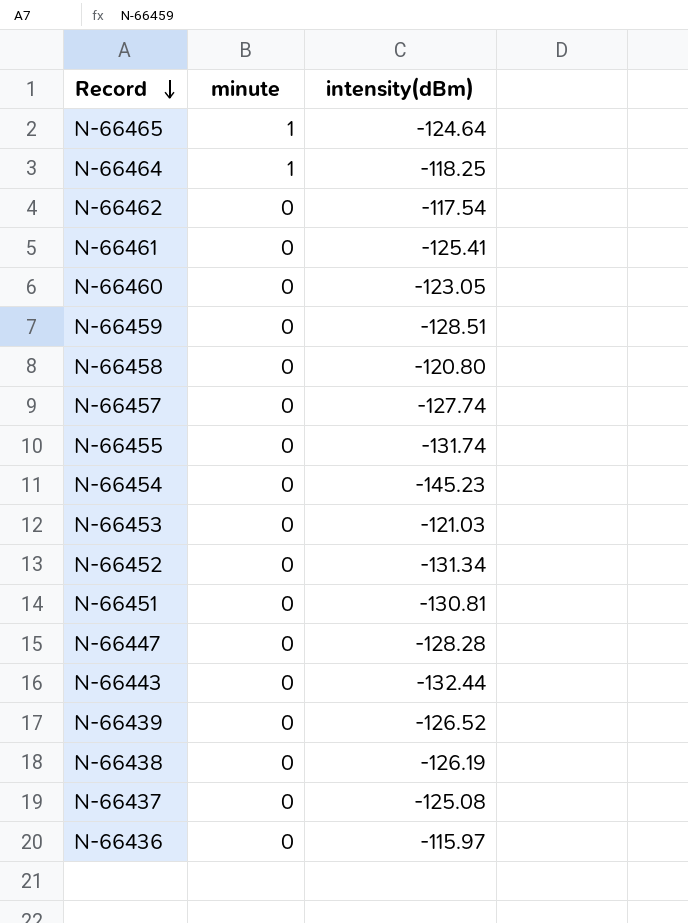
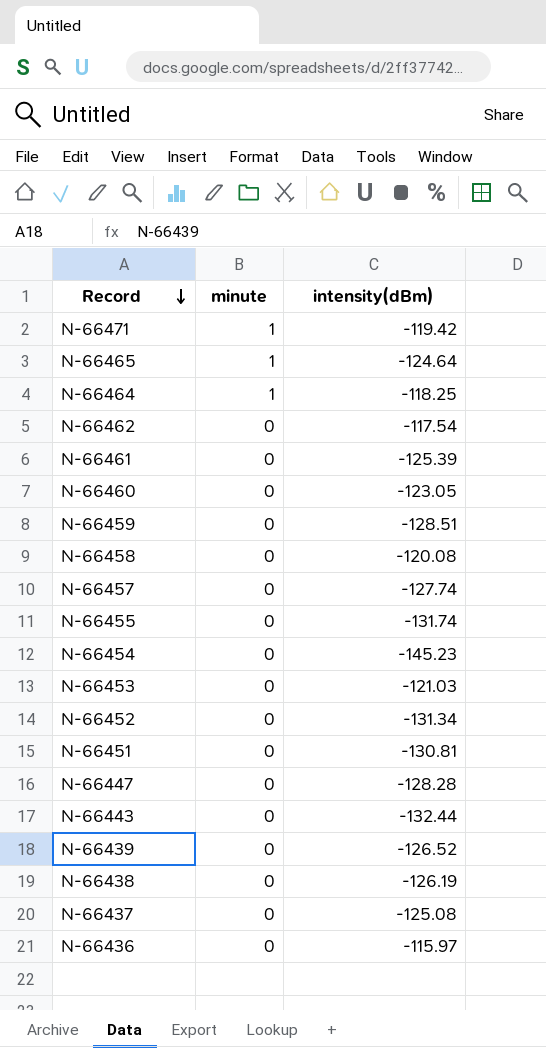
row N-66471: none -> 1 | -119.42
N-66461 | intensity(dBm): -125.41 -> -125.39
N-66458 | intensity(dBm): -120.80 -> -120.08

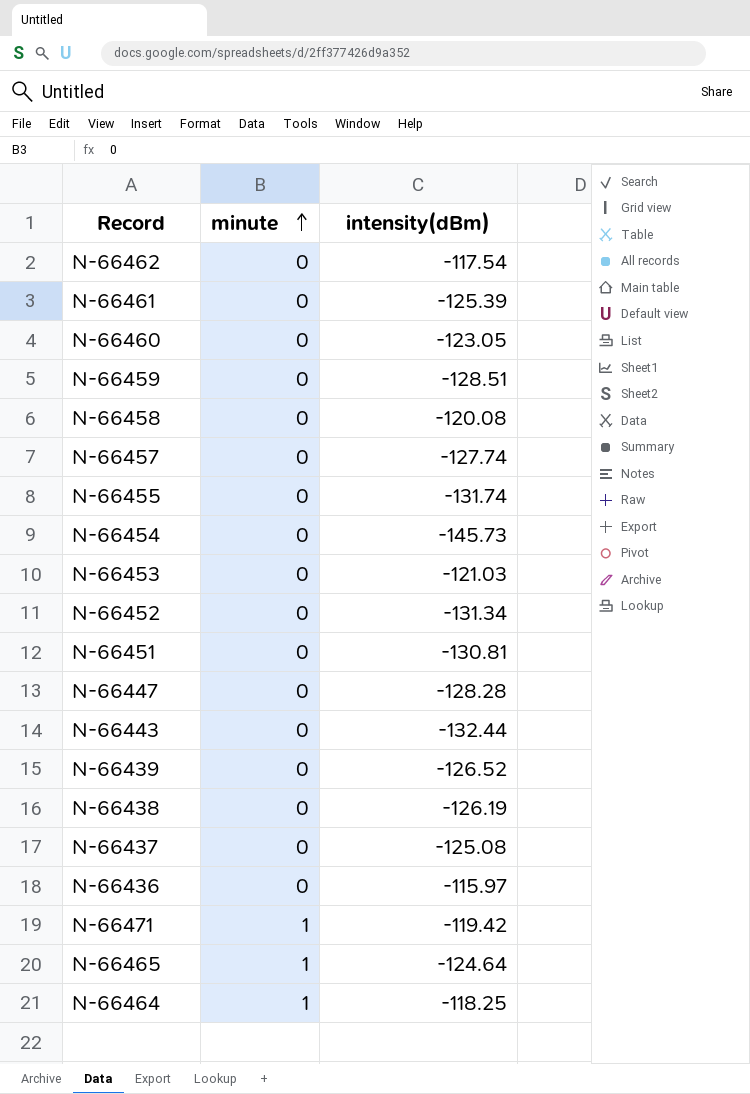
row order: Record descending -> minute ascending
N-66454 | intensity(dBm): -145.23 -> -145.73

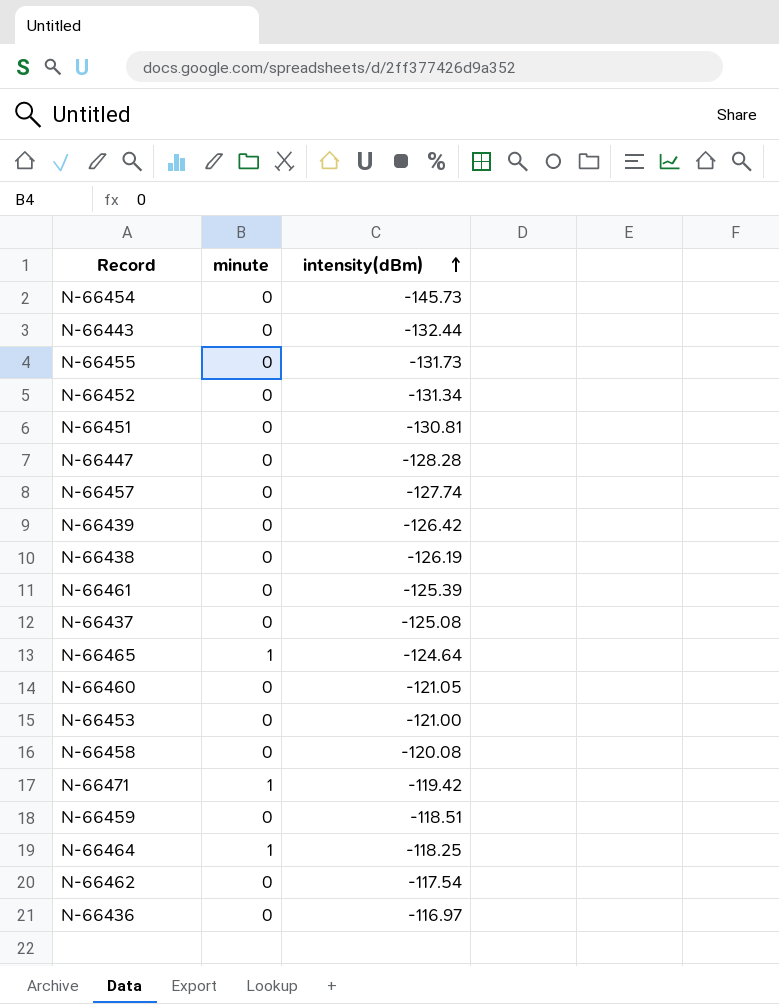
row order: minute ascending -> intensity(dBm) ascending
N-66455 | intensity(dBm): -131.74 -> -131.73
N-66439 | intensity(dBm): -126.52 -> -126.42
N-66460 | intensity(dBm): -123.05 -> -121.05
N-66453 | intensity(dBm): -121.03 -> -121.00
N-66459 | intensity(dBm): -128.51 -> -118.51
N-66436 | intensity(dBm): -115.97 -> -116.97

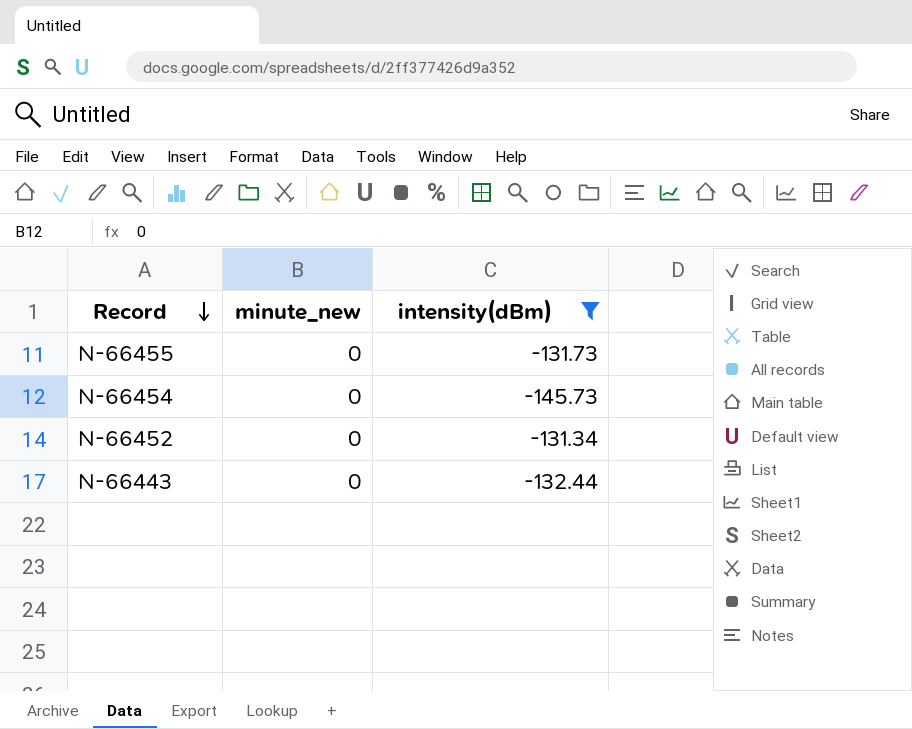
filter: none -> intensity(dBm) <= -131.34
row order: intensity(dBm) ascending -> Record descending
column name: minute -> minute_new

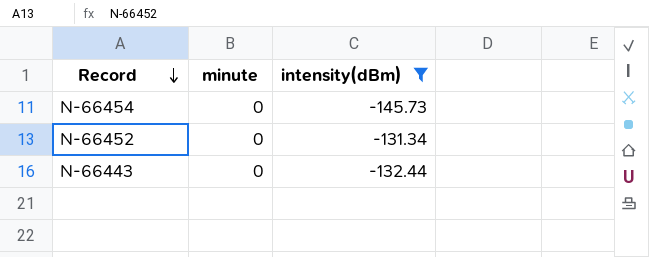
column name: minute_new -> minute
row N-66455: 0 | -131.73 -> none

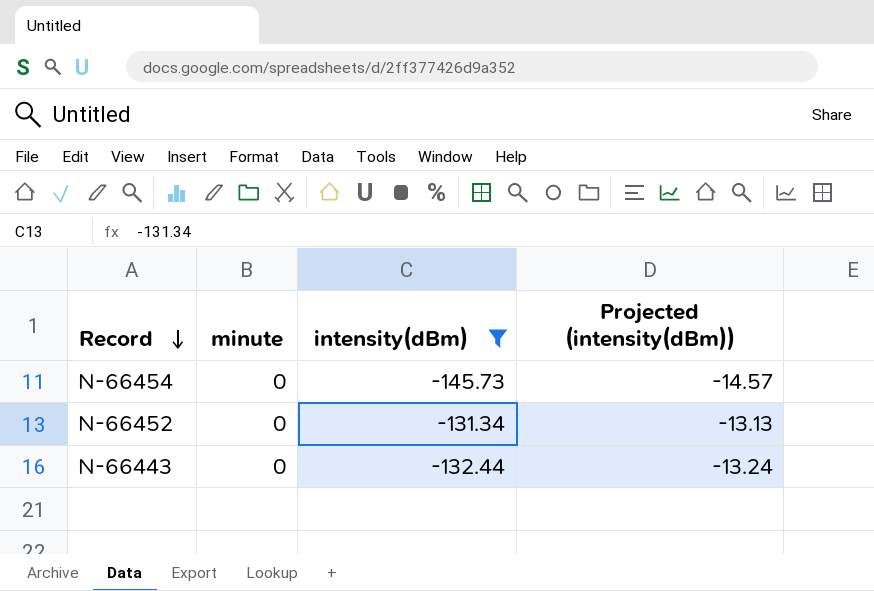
column Projected (intensity(dBm)) | formula: none -> [intensity(dBm)] * 0.1

